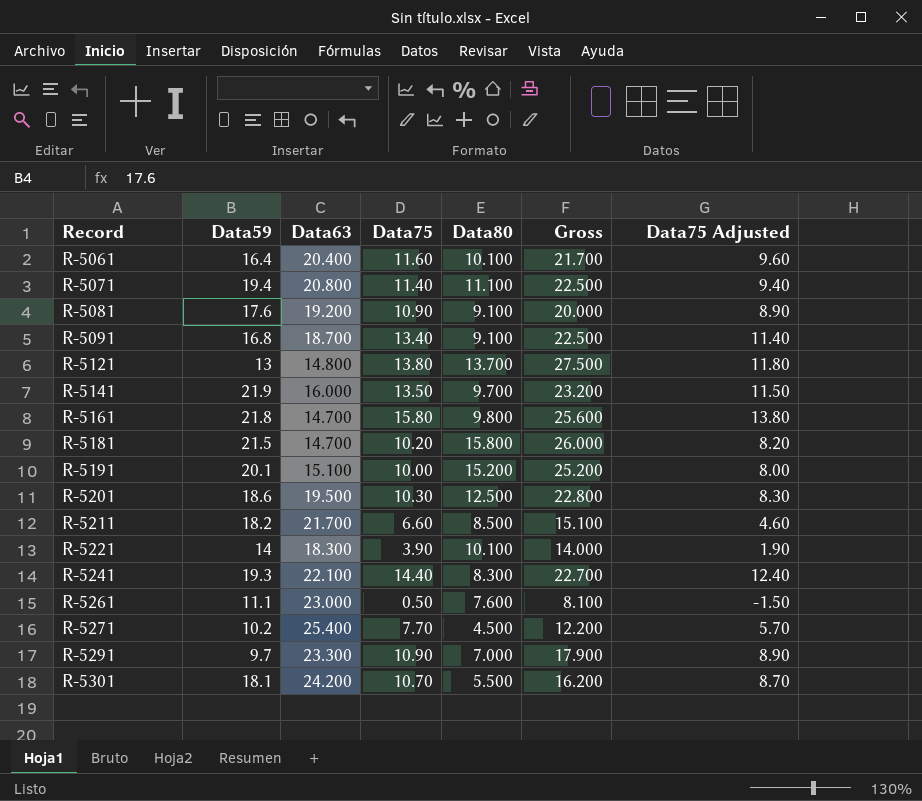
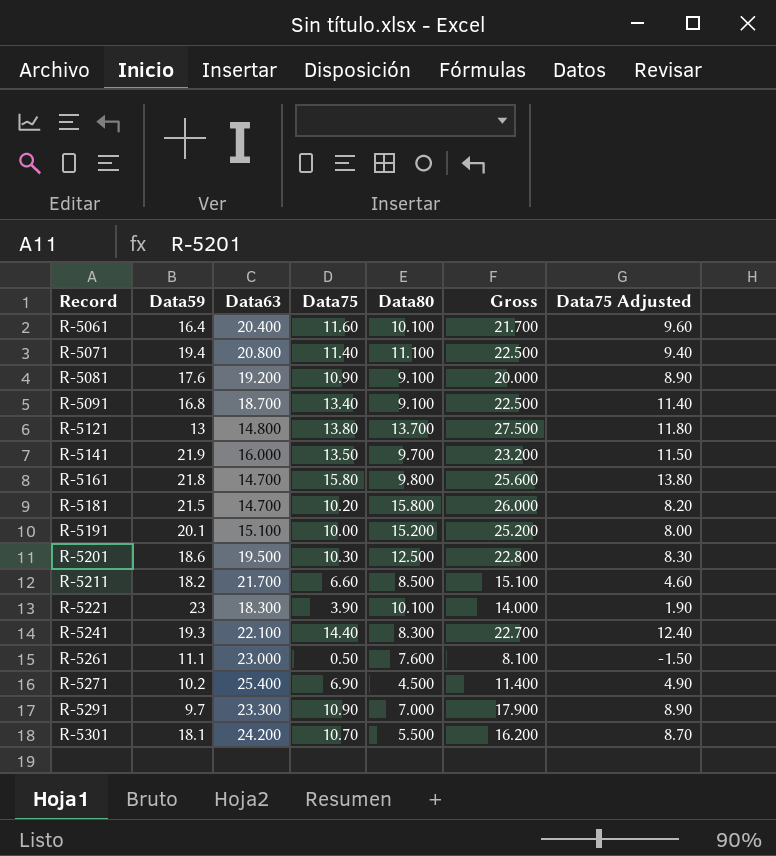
R-5221 | Data59: 14 -> 23
R-5271 | Data75: 7.70 -> 6.90
R-5271 | Gross: 12.200 -> 11.400
R-5271 | Data75 Adjusted: 5.70 -> 4.90

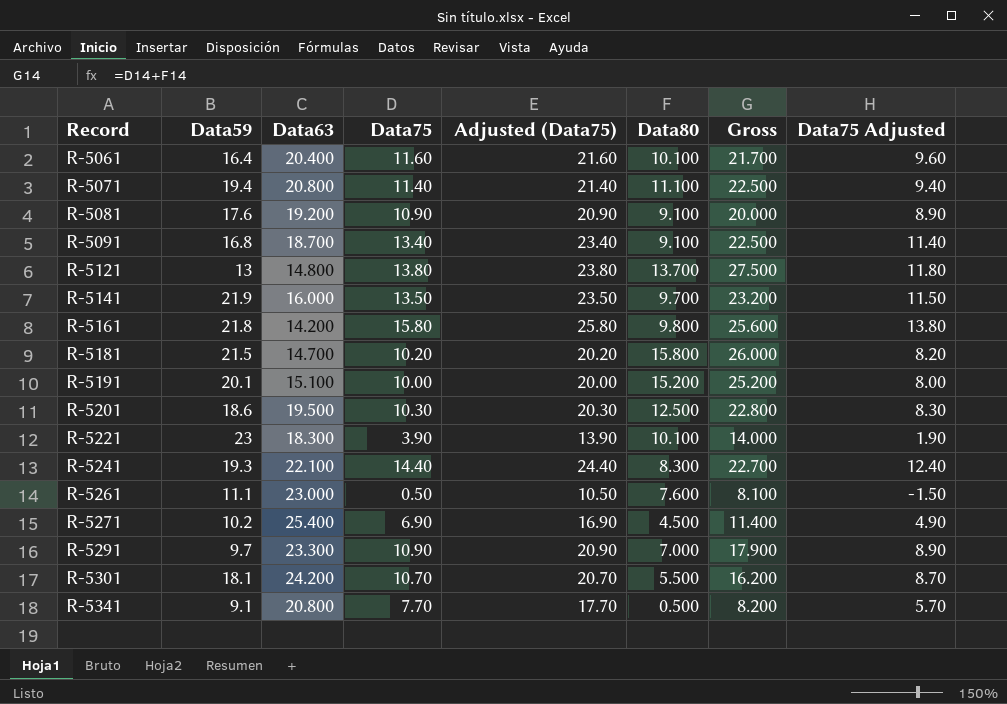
column Adjusted (Data75) | formula: none -> [Data75] + 10
row R-5211: 18.2 | 21.700 | 6.60 | 8.500 | 15.100 | 4.60 -> none
R-5161 | Data63: 14.700 -> 14.200
row R-5341: none -> 9.1 | 20.800 | 7.70 | 17.70 | 0.500 | 8.200 | 5.70

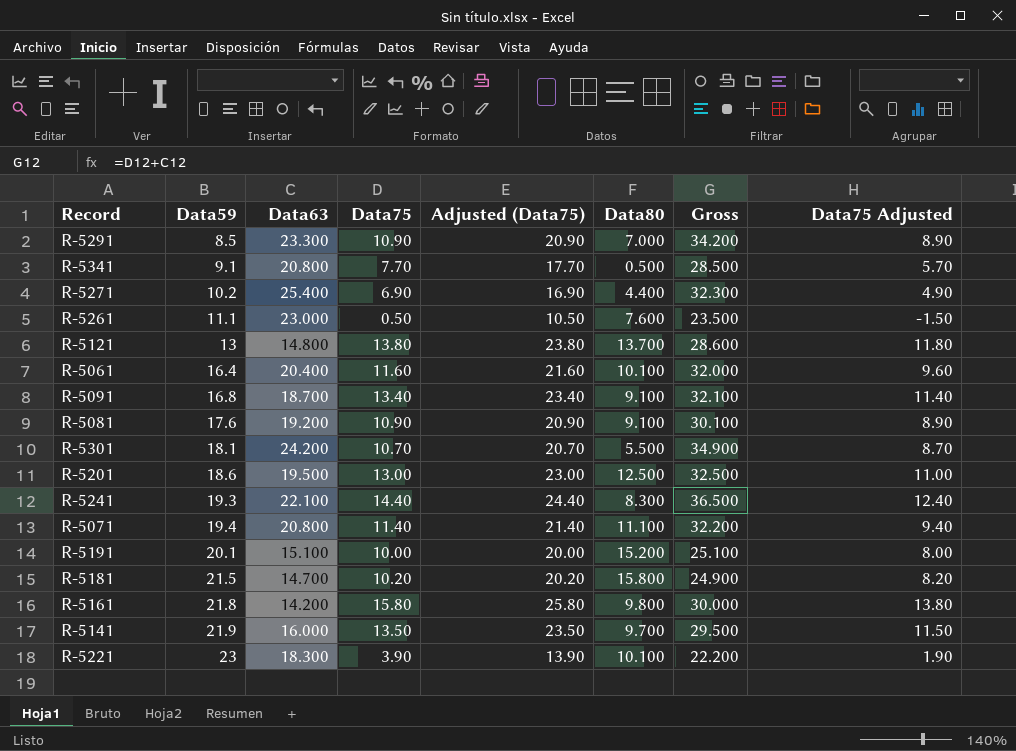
row order: Record ascending -> Data59 ascending
column Gross | formula: [Data75] + [Data80] -> [Data63] + [Data75]
R-5291 | Data59: 9.7 -> 8.5
R-5271 | Data80: 4.500 -> 4.400
R-5201 | Data75: 10.30 -> 13.00
R-5201 | Adjusted (Data75): 20.30 -> 23.00
R-5201 | Data75 Adjusted: 8.30 -> 11.00

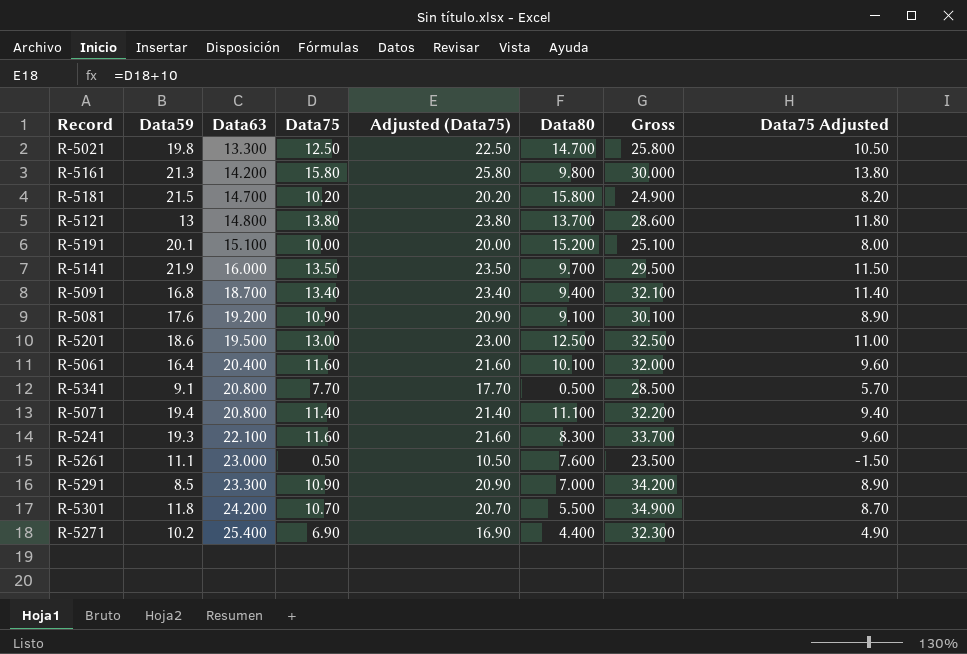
row order: Data59 ascending -> Data63 ascending
row R-5221: 23 | 18.300 | 3.90 | 13.90 | 10.100 | 22.200 | 1.90 -> none
row R-5021: none -> 19.8 | 13.300 | 12.50 | 22.50 | 14.700 | 25.800 | 10.50
R-5161 | Data59: 21.8 -> 21.3
R-5091 | Data80: 9.100 -> 9.400
R-5241 | Data75: 14.40 -> 11.60
R-5241 | Adjusted (Data75): 24.40 -> 21.60
R-5241 | Gross: 36.500 -> 33.700
R-5241 | Data75 Adjusted: 12.40 -> 9.60
R-5301 | Data59: 18.1 -> 11.8

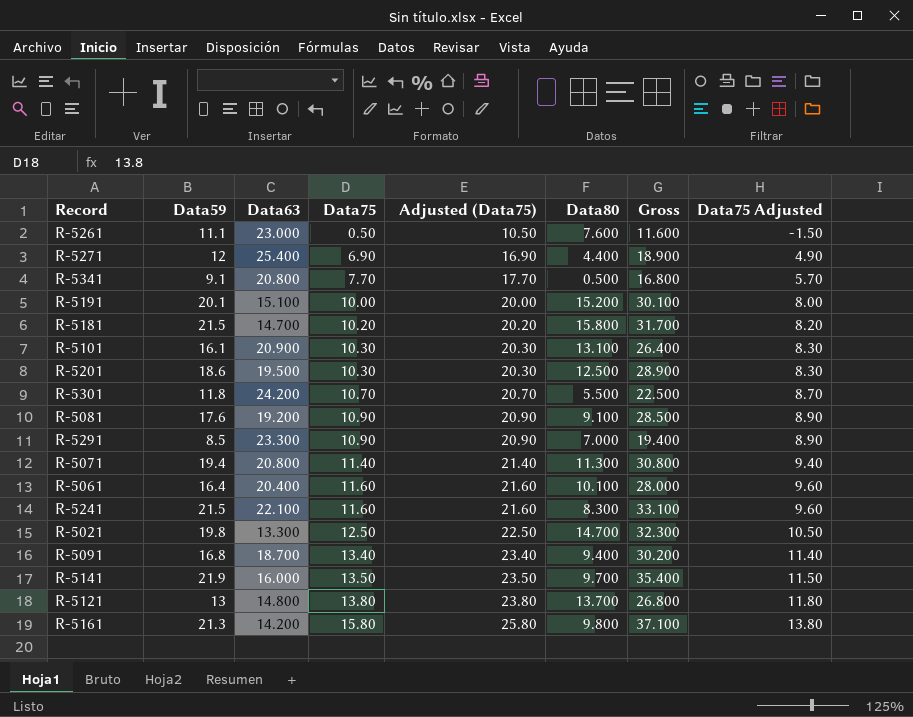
row order: Data63 ascending -> Data75 ascending
column Gross | formula: [Data63] + [Data75] -> [Data59] + [Data75]
R-5271 | Data59: 10.2 -> 12
row R-5101: none -> 16.1 | 20.900 | 10.30 | 20.30 | 13.100 | 26.400 | 8.30
R-5201 | Data75: 13.00 -> 10.30
R-5201 | Adjusted (Data75): 23.00 -> 20.30
R-5201 | Data75 Adjusted: 11.00 -> 8.30
R-5071 | Data80: 11.100 -> 11.300
R-5241 | Data59: 19.3 -> 21.5

